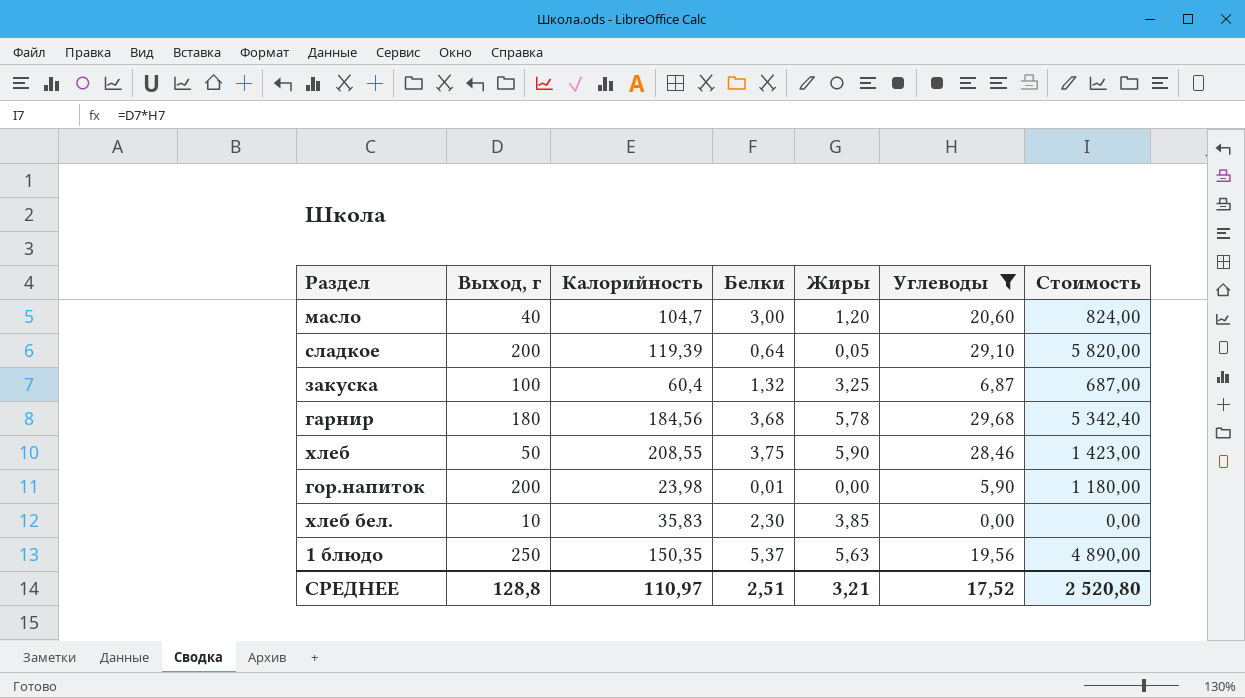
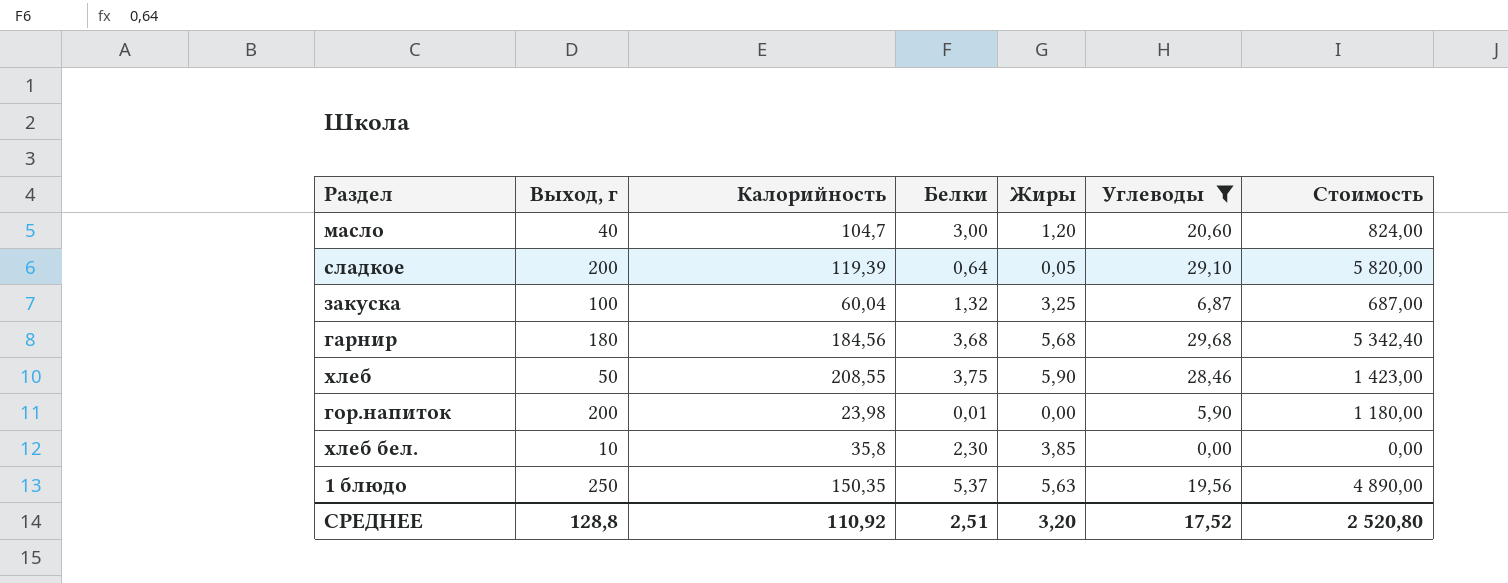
закуска | Калорийность: 60,4 -> 60,04
гарнир | Жиры: 5,78 -> 5,68
хлеб бел. | Калорийность: 35,83 -> 35,8
СРЕДНЕЕ | Калорийность: 110,97 -> 110,92
СРЕДНЕЕ | Жиры: 3,21 -> 3,20

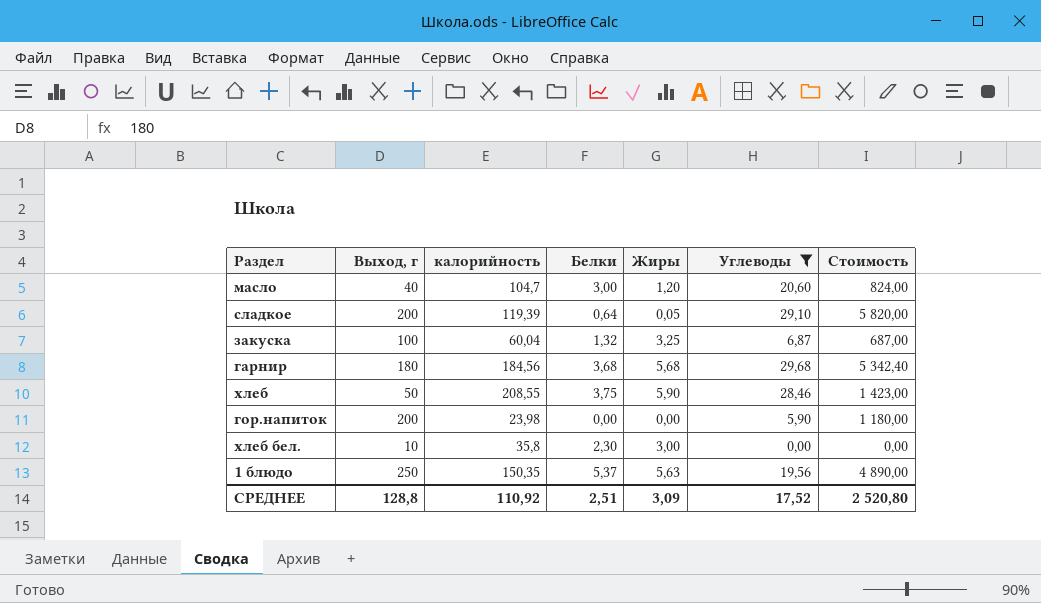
column name: Калорийность -> калорийность
гор.напиток | Белки: 0,01 -> 0,00
хлеб бел. | Жиры: 3,85 -> 3,00
СРЕДНЕЕ | Жиры: 3,20 -> 3,09

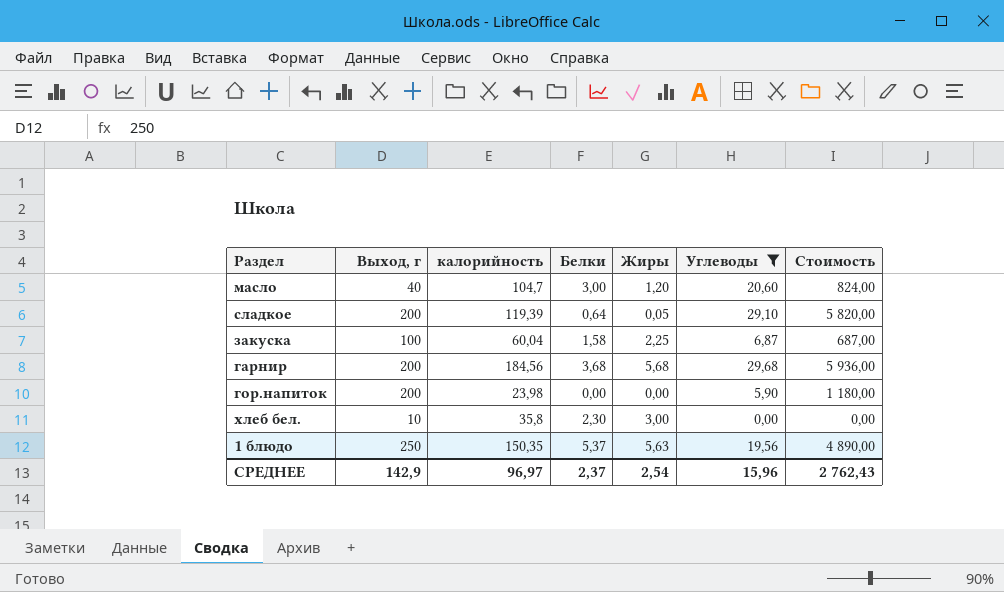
row хлеб: 50 | 208,55 | 3,75 | 5,90 | 28,46 | 1 423,00 -> none
закуска | Белки: 1,32 -> 1,58
закуска | Жиры: 3,25 -> 2,25
гарнир | Выход, г: 180 -> 200
гарнир | Стоимость: 5 342,40 -> 5 936,00
СРЕДНЕЕ | Выход, г: 128,8 -> 142,9
СРЕДНЕЕ | калорийность: 110,92 -> 96,97
СРЕДНЕЕ | Белки: 2,51 -> 2,37
СРЕДНЕЕ | Жиры: 3,09 -> 2,54
СРЕДНЕЕ | Углеводы: 17,52 -> 15,96
СРЕДНЕЕ | Стоимость: 2 520,80 -> 2 762,43

